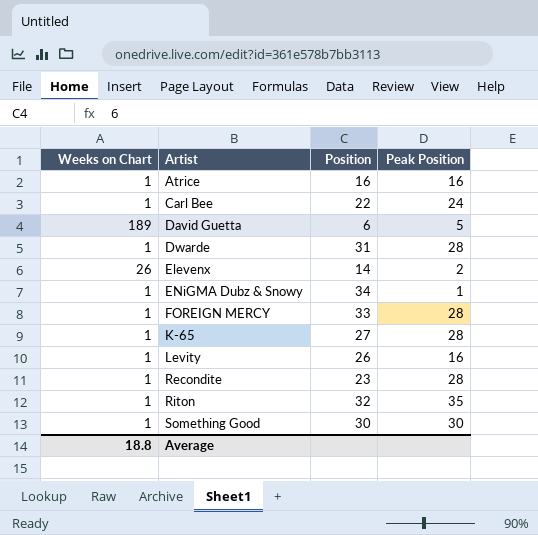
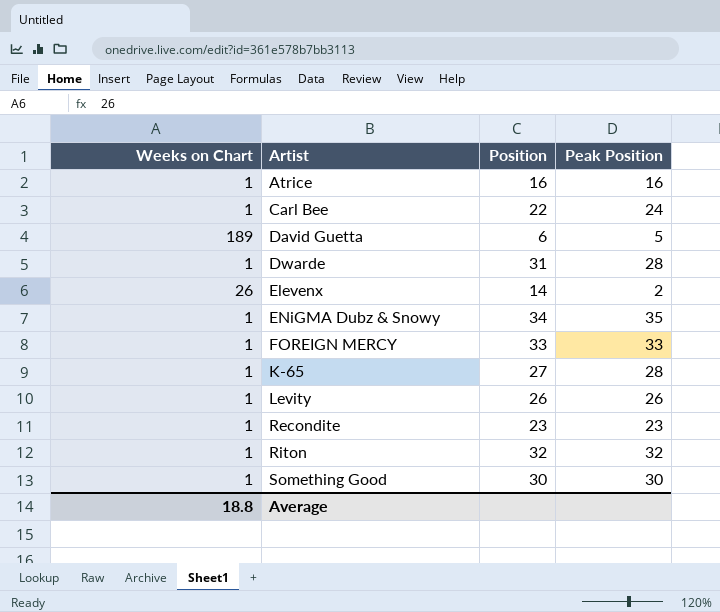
ENiGMA Dubz & Snowy | Peak Position: 1 -> 35
FOREIGN MERCY | Peak Position: 28 -> 33
Levity | Peak Position: 16 -> 26
Recondite | Peak Position: 28 -> 23
Riton | Peak Position: 35 -> 32

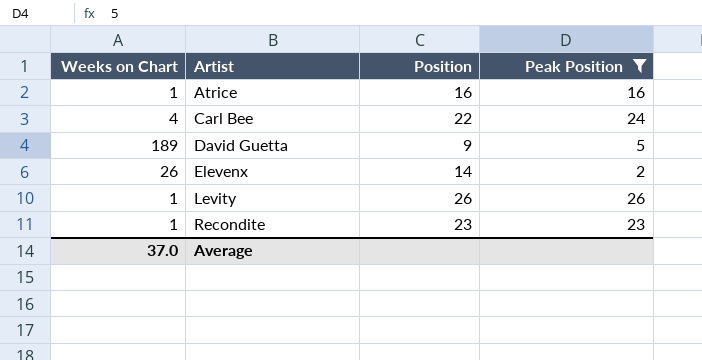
filter: none -> Peak Position <= 26
Carl Bee | Weeks on Chart: 1 -> 4
David Guetta | Position: 6 -> 9
Average | Weeks on Chart: 18.8 -> 37.0

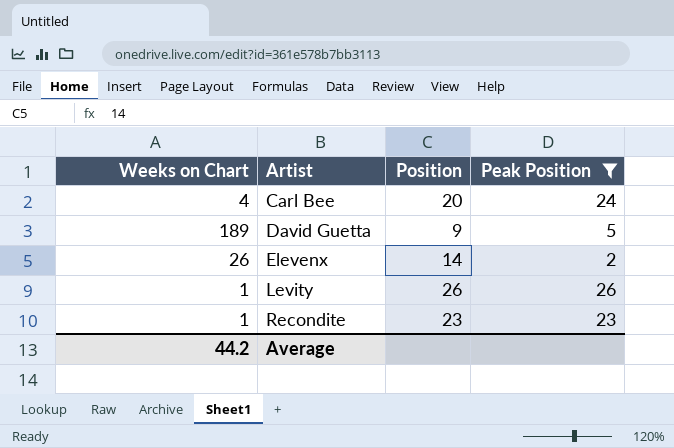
row Atrice: 1 | 16 | 16 -> none
Carl Bee | Position: 22 -> 20
Average | Weeks on Chart: 37.0 -> 44.2

